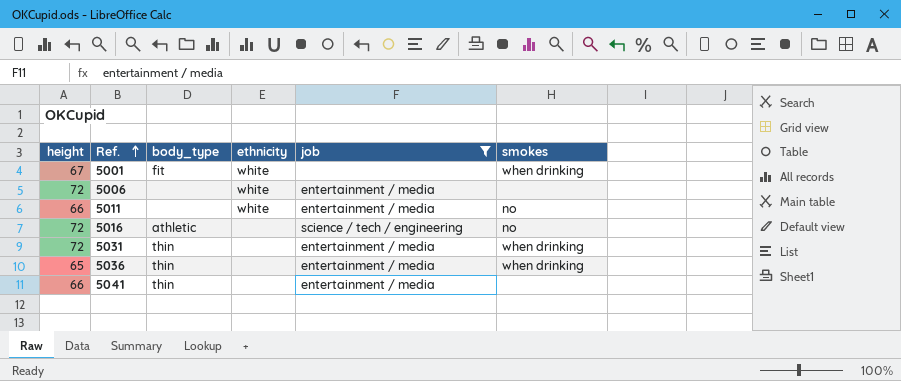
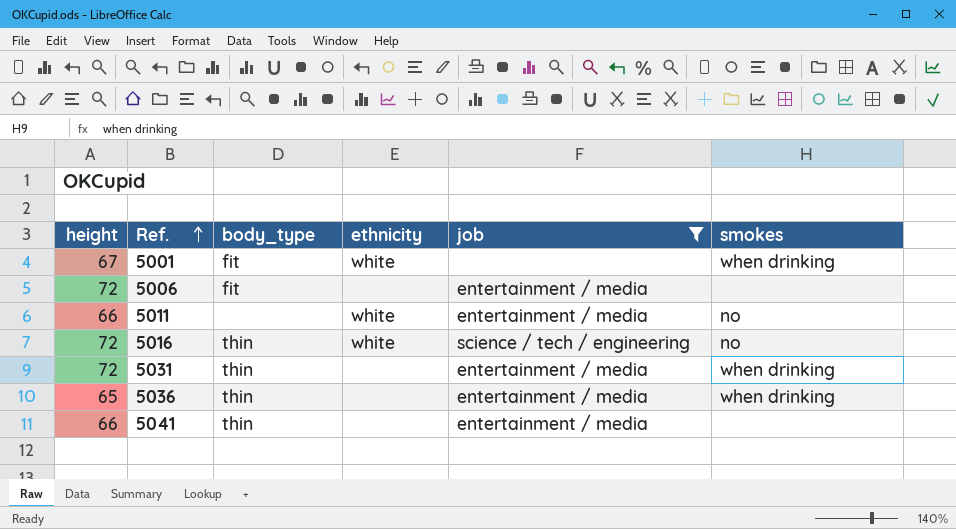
5006 | body_type: none -> fit
5006 | ethnicity: white -> none
5016 | body_type: athletic -> thin
5016 | ethnicity: none -> white

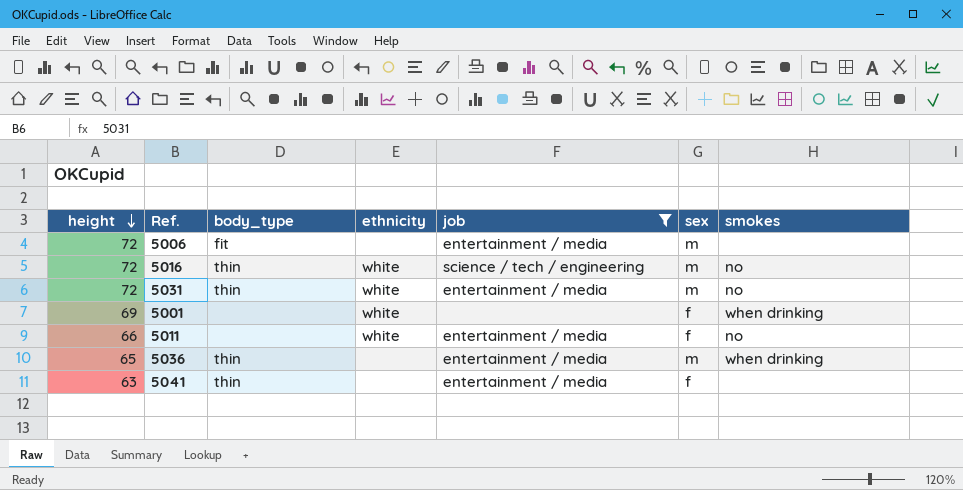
row order: Ref. ascending -> height descending
column sex | position: none -> 6
5031 | ethnicity: none -> white
5031 | smokes: when drinking -> no
5001 | height: 67 -> 69
5001 | body_type: fit -> none
5041 | height: 66 -> 63

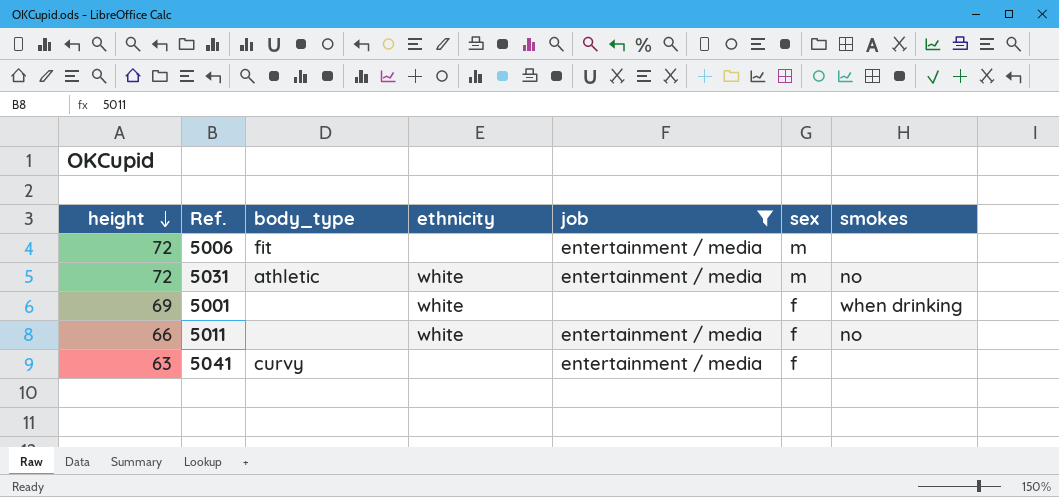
row 5016: 72 | thin | white | science / tech / engineering | m | no -> none
row 5036: 65 | thin | none | entertainment / media | m | when drinking -> none
5031 | body_type: thin -> athletic
5041 | body_type: thin -> curvy

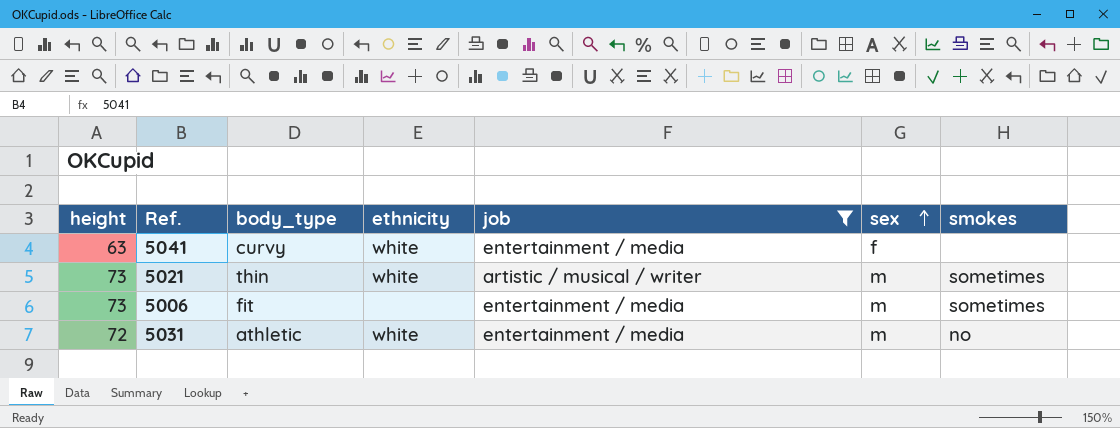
row order: height descending -> sex ascending
row 5001: 69 | none | white | none | f | when drinking -> none
row 5011: 66 | none | white | entertainment / media | f | no -> none
5041 | ethnicity: none -> white
row 5021: none -> 73 | thin | white | artistic / musical / writer | m | sometimes
5006 | height: 72 -> 73
5006 | smokes: none -> sometimes

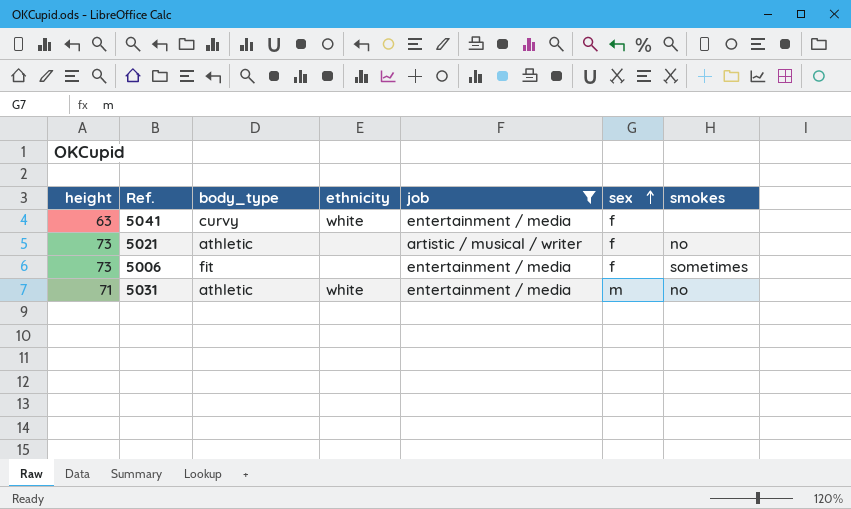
5021 | body_type: thin -> athletic
5021 | ethnicity: white -> none
5021 | sex: m -> f
5021 | smokes: sometimes -> no
5006 | sex: m -> f
5031 | height: 72 -> 71

